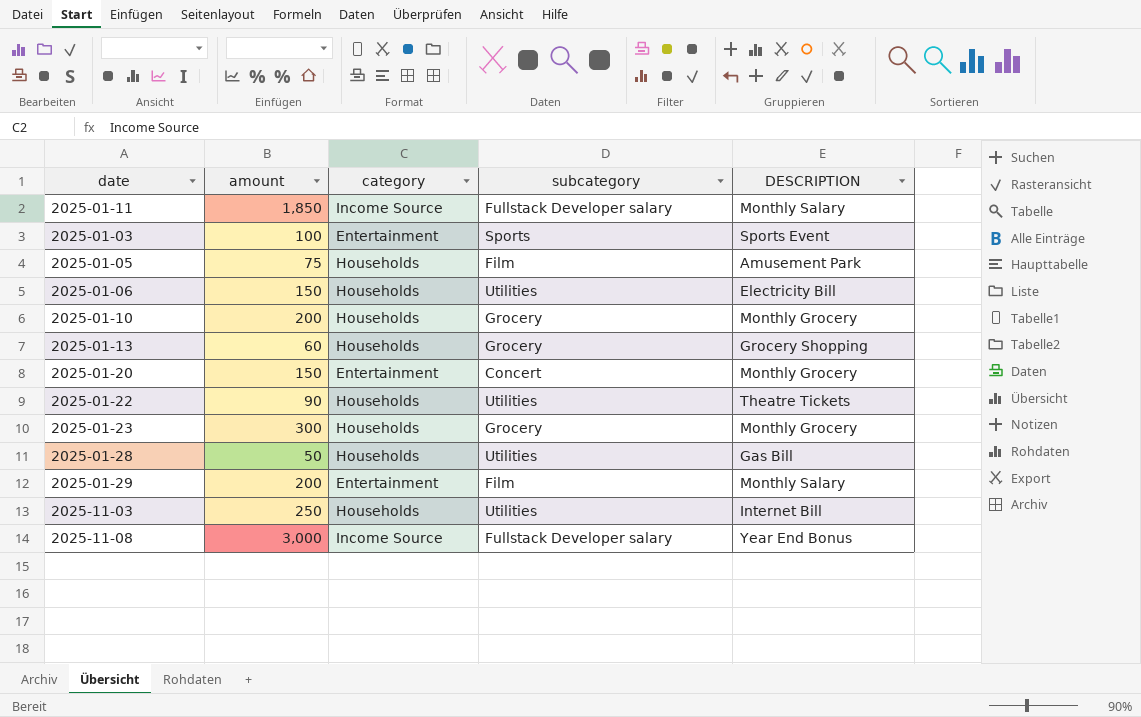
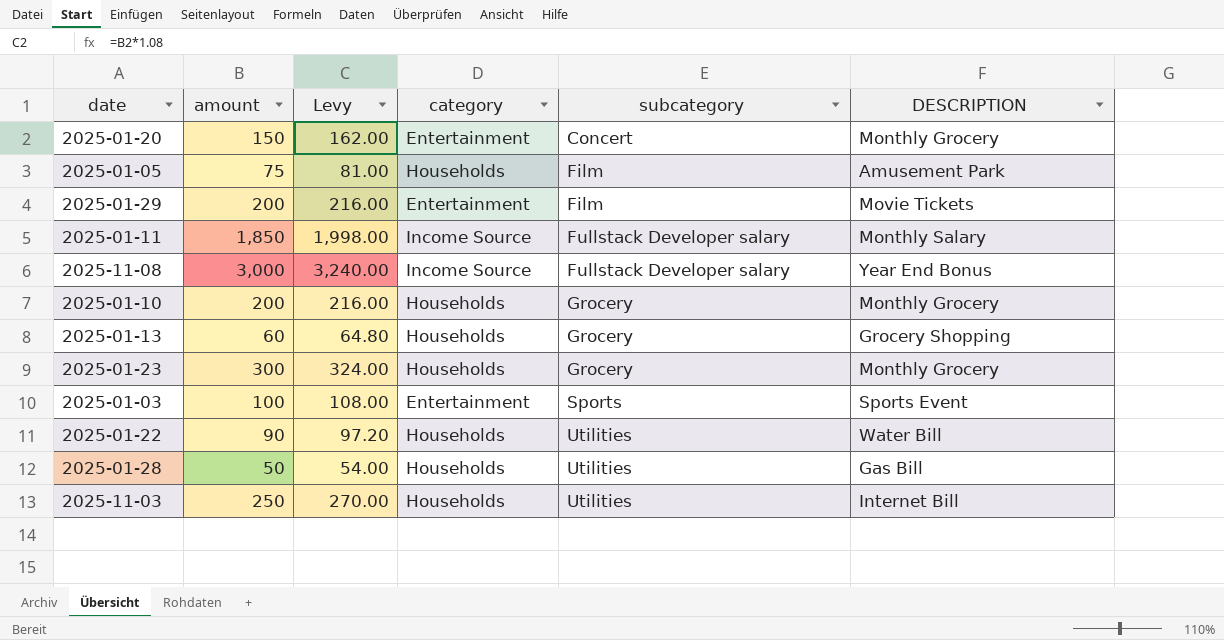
row order: none -> subcategory ascending
column Levy | formula: none -> [amount] * 1.08
row 2025-01-06: 150 | Households | Utilities | Electricity Bill -> none
2025-01-29 | DESCRIPTION: Monthly Salary -> Movie Tickets
2025-01-22 | DESCRIPTION: Theatre Tickets -> Water Bill

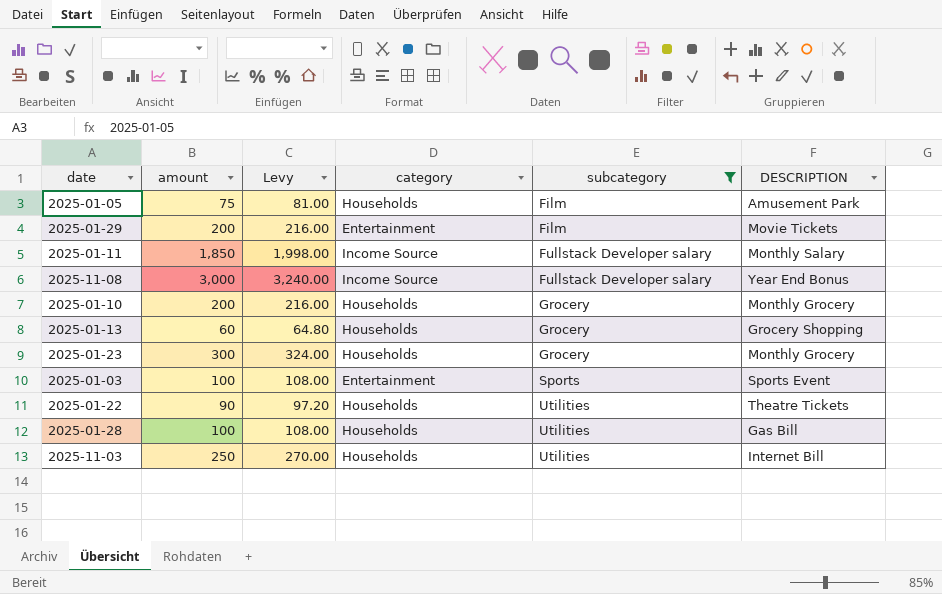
filter: none -> subcategory != Concert
2025-01-22 | DESCRIPTION: Water Bill -> Theatre Tickets
2025-01-28 | amount: 50 -> 100
2025-01-28 | Levy: 54.00 -> 108.00

